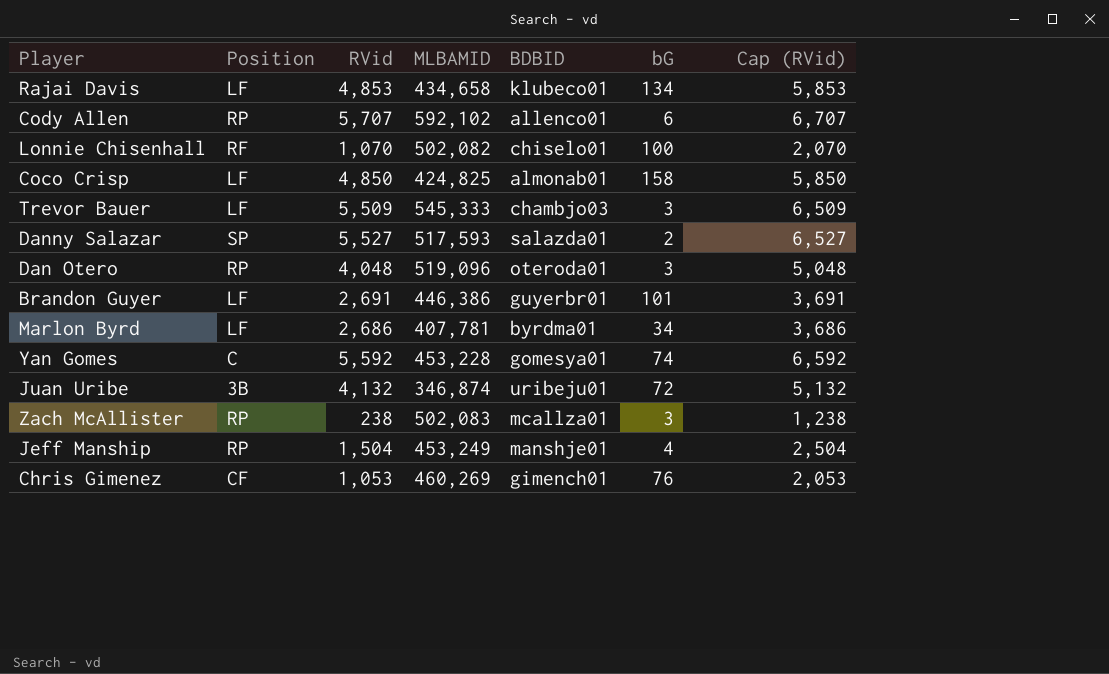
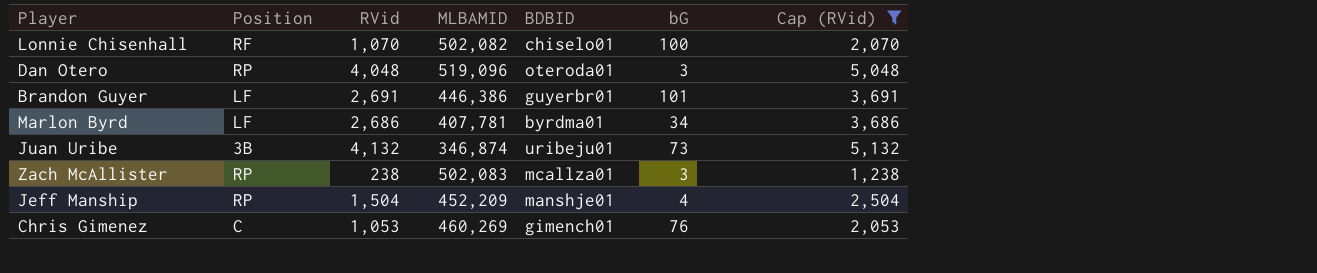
filter: none -> Cap (RVid) <= 5,132
Juan Uribe | bG: 72 -> 73
Jeff Manship | MLBAMID: 453,249 -> 452,209
Chris Gimenez | Position: CF -> C

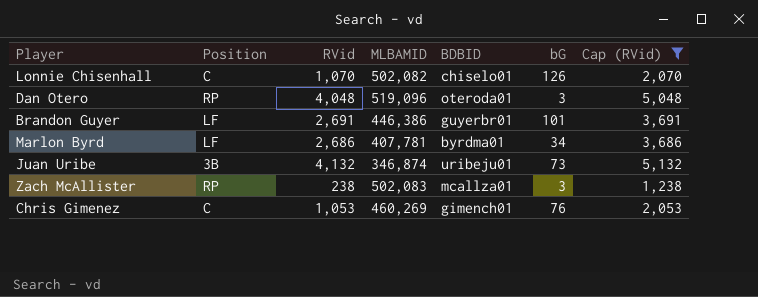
row Jeff Manship: RP | 1,504 | 452,209 | manshje01 | 4 | 2,504 -> none
Lonnie Chisenhall | Position: RF -> C
Lonnie Chisenhall | bG: 100 -> 126

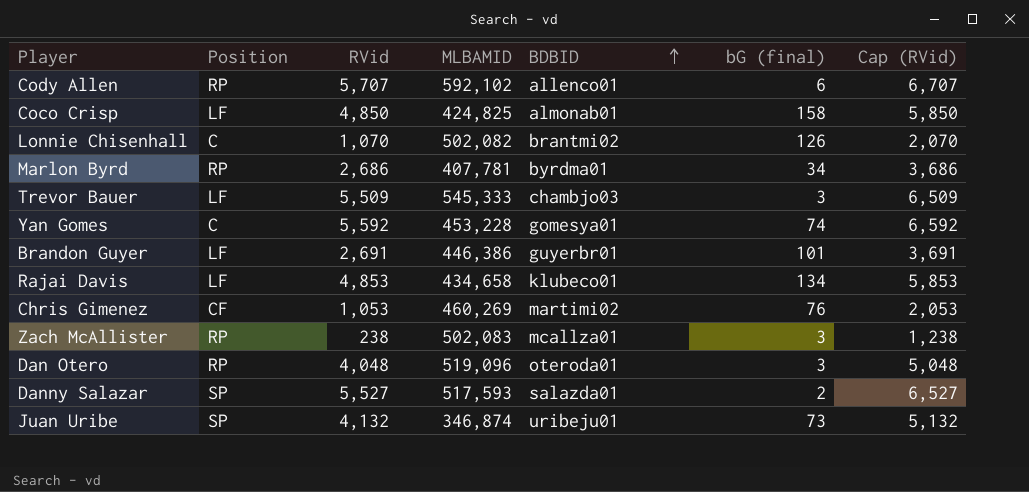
filter: Cap (RVid) <= 5,132 -> none
row order: none -> BDBID ascending
column name: bG -> bG (final)
Lonnie Chisenhall | BDBID: chiselo01 -> brantmi02
Marlon Byrd | Position: LF -> RP
Chris Gimenez | Position: C -> CF
Chris Gimenez | BDBID: gimench01 -> martimi02
Juan Uribe | Position: 3B -> SP

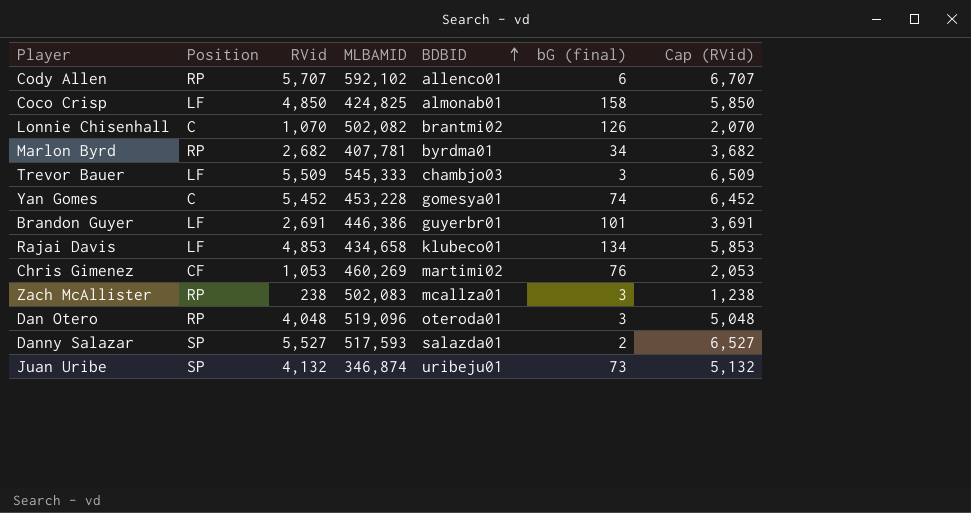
Marlon Byrd | RVid: 2,686 -> 2,682
Marlon Byrd | Cap (RVid): 3,686 -> 3,682
Yan Gomes | RVid: 5,592 -> 5,452
Yan Gomes | Cap (RVid): 6,592 -> 6,452

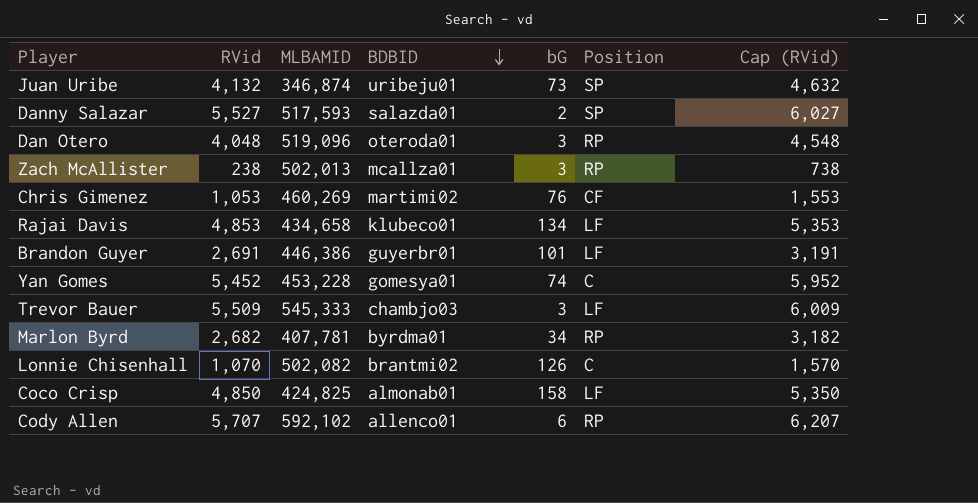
row order: BDBID ascending -> BDBID descending
column name: bG (final) -> bG
column Position | position: 2 -> 6
column Cap (RVid) | formula: [RVid] + 1000 -> [RVid] + 500
Zach McAllister | MLBAMID: 502,083 -> 502,013

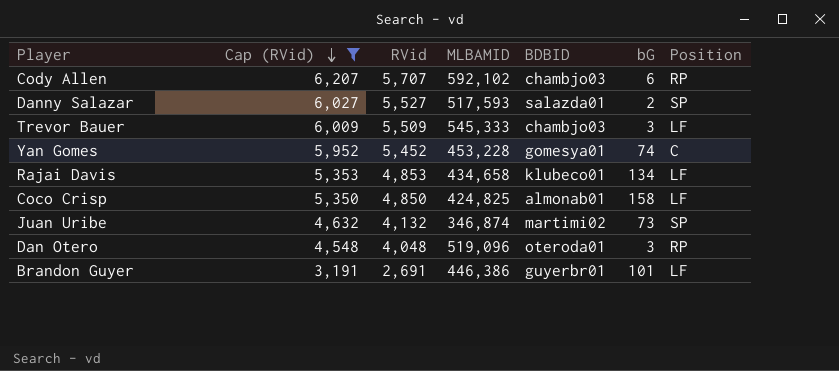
filter: none -> Cap (RVid) >= 3,191
row order: BDBID descending -> Cap (RVid) descending
column Cap (RVid) | position: 7 -> 2
Cody Allen | BDBID: allenco01 -> chambjo03
Juan Uribe | BDBID: uribeju01 -> martimi02

